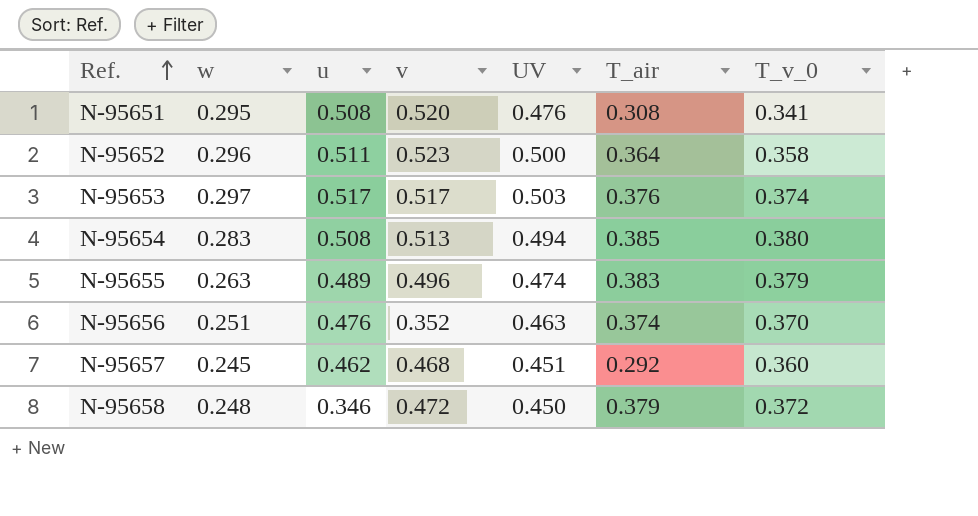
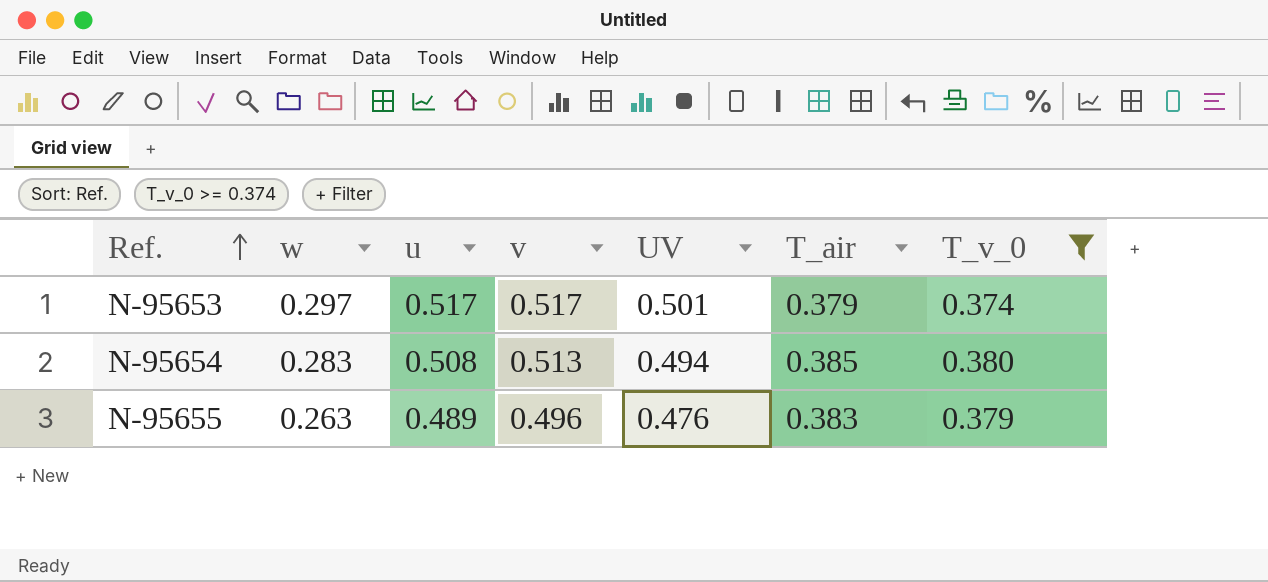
filter: none -> T_v_0 >= 0.374
N-95653 | UV: 0.503 -> 0.501
N-95653 | T_air: 0.376 -> 0.379
N-95655 | UV: 0.474 -> 0.476

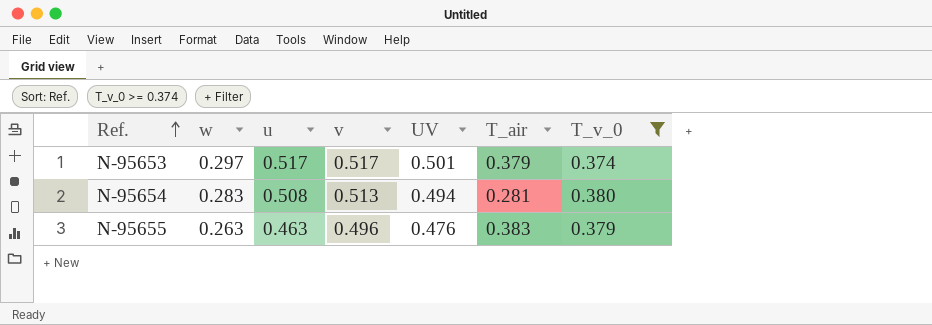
N-95654 | T_air: 0.385 -> 0.281
N-95655 | u: 0.489 -> 0.463

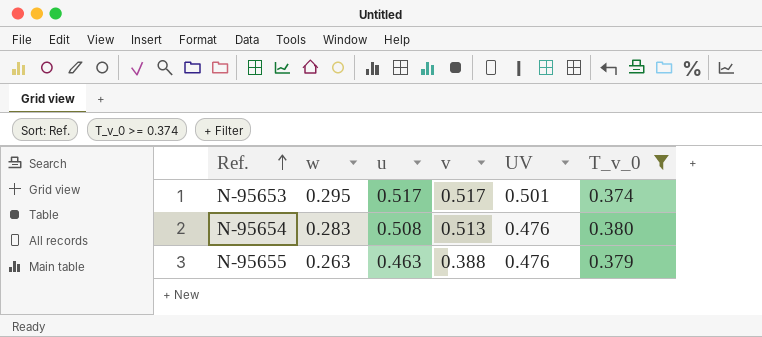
column T_air | position: 6 -> none
N-95653 | w: 0.297 -> 0.295
N-95654 | UV: 0.494 -> 0.476
N-95655 | v: 0.496 -> 0.388

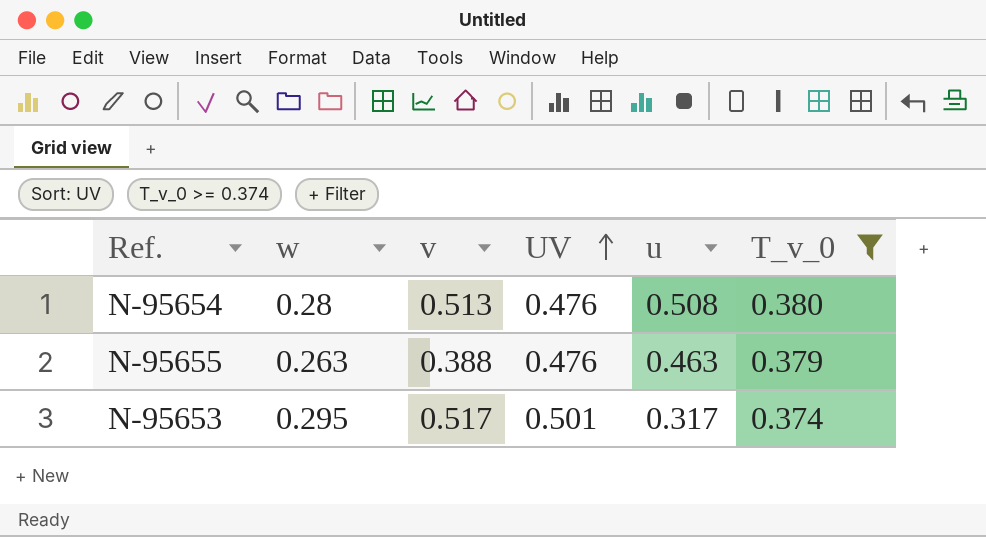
row order: Ref. ascending -> UV ascending
column u | position: 3 -> 5
N-95654 | w: 0.283 -> 0.28
N-95653 | u: 0.517 -> 0.317

